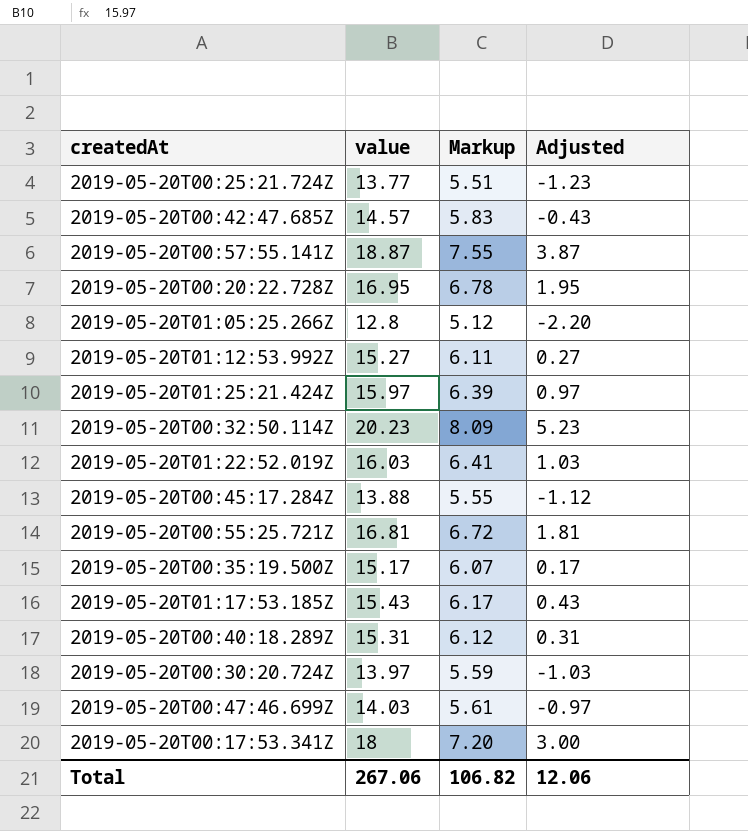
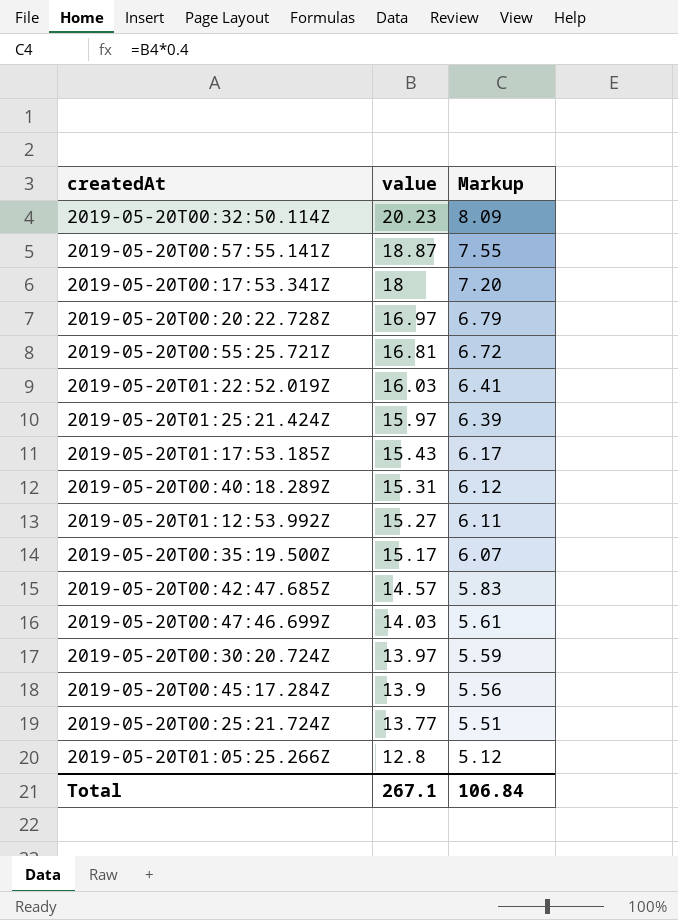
row order: none -> value descending
column Adjusted | formula: [value] - 15 -> none
2019-05-20T00:20:22.728Z | value: 16.95 -> 16.97
2019-05-20T00:20:22.728Z | Markup: 6.78 -> 6.79
2019-05-20T00:45:17.284Z | value: 13.88 -> 13.9
2019-05-20T00:45:17.284Z | Markup: 5.55 -> 5.56
Total | value: 267.06 -> 267.1
Total | Markup: 106.82 -> 106.84

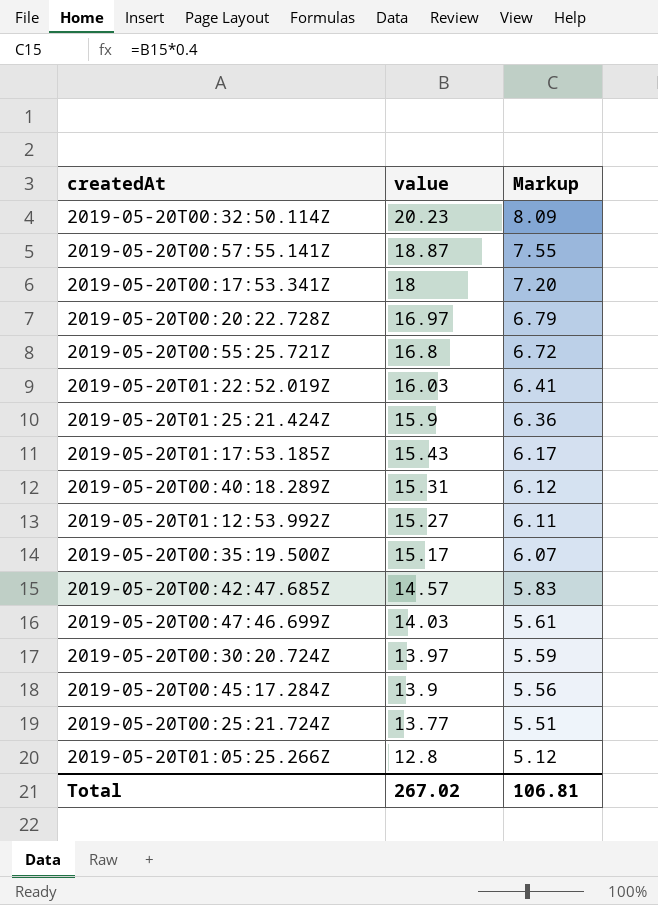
2019-05-20T00:55:25.721Z | value: 16.81 -> 16.8
2019-05-20T01:25:21.424Z | value: 15.97 -> 15.9
2019-05-20T01:25:21.424Z | Markup: 6.39 -> 6.36
Total | value: 267.1 -> 267.02
Total | Markup: 106.84 -> 106.81

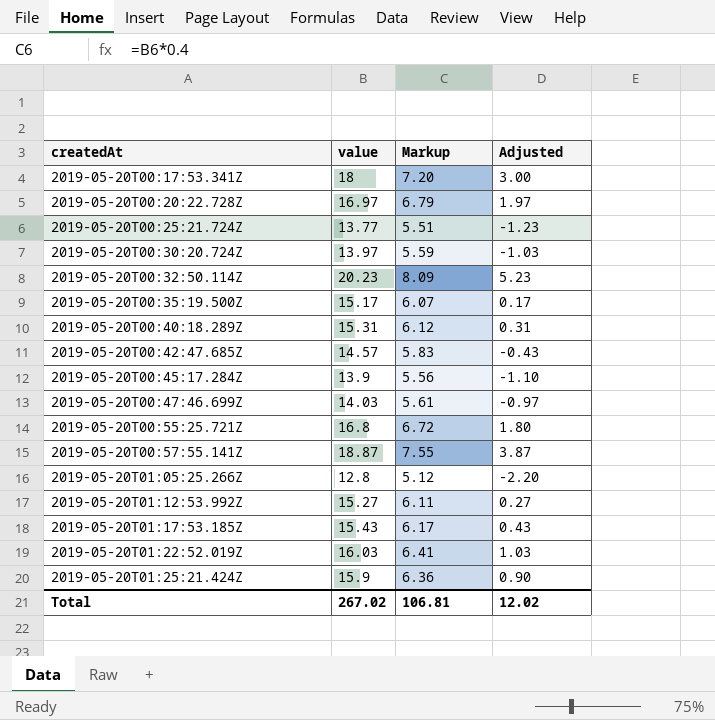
row order: value descending -> createdAt ascending
column Adjusted | formula: none -> [value] - 15

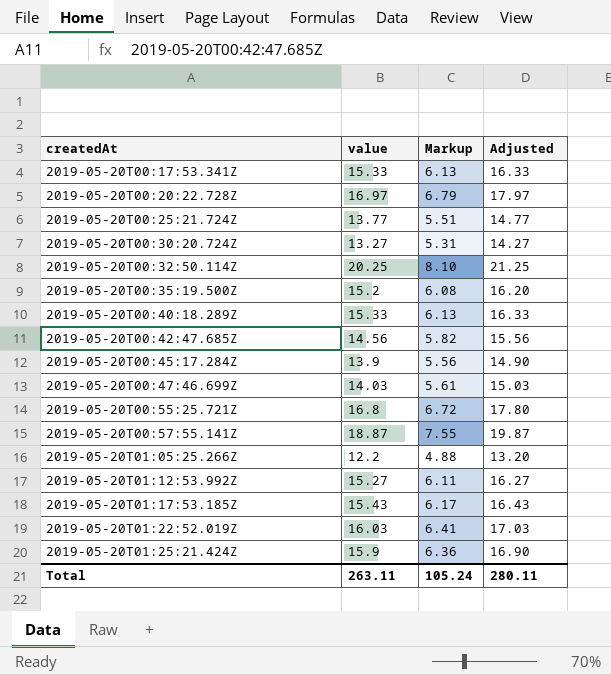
column Adjusted | formula: [value] - 15 -> [value] + 1
2019-05-20T00:17:53.341Z | value: 18 -> 15.33
2019-05-20T00:17:53.341Z | Markup: 7.20 -> 6.13
2019-05-20T00:30:20.724Z | value: 13.97 -> 13.27
2019-05-20T00:30:20.724Z | Markup: 5.59 -> 5.31
2019-05-20T00:32:50.114Z | value: 20.23 -> 20.25
2019-05-20T00:32:50.114Z | Markup: 8.09 -> 8.10
2019-05-20T00:35:19.500Z | value: 15.17 -> 15.2
2019-05-20T00:35:19.500Z | Markup: 6.07 -> 6.08
2019-05-20T00:40:18.289Z | value: 15.31 -> 15.33
2019-05-20T00:40:18.289Z | Markup: 6.12 -> 6.13
2019-05-20T00:42:47.685Z | value: 14.57 -> 14.56
2019-05-20T00:42:47.685Z | Markup: 5.83 -> 5.82
2019-05-20T01:05:25.266Z | value: 12.8 -> 12.2
2019-05-20T01:05:25.266Z | Markup: 5.12 -> 4.88
Total | value: 267.02 -> 263.11
Total | Markup: 106.81 -> 105.24
Total | Adjusted: 12.02 -> 280.11

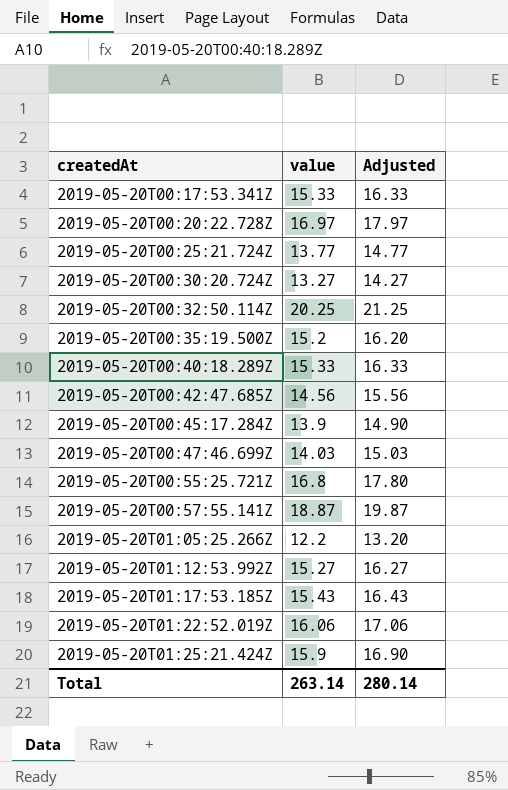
column Markup | formula: [value] * 0.4 -> none
2019-05-20T01:22:52.019Z | value: 16.03 -> 16.06
2019-05-20T01:22:52.019Z | Adjusted: 17.03 -> 17.06
Total | value: 263.11 -> 263.14
Total | Adjusted: 280.11 -> 280.14

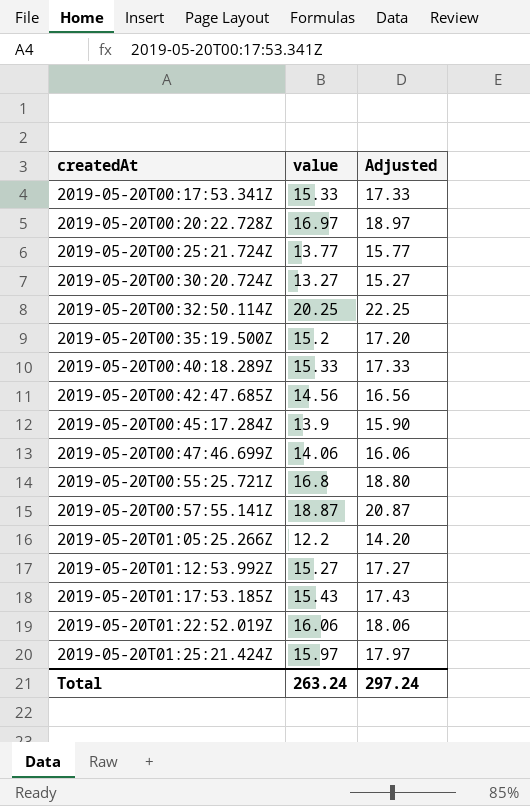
column Adjusted | formula: [value] + 1 -> [value] + 2
2019-05-20T00:47:46.699Z | value: 14.03 -> 14.06
2019-05-20T01:25:21.424Z | value: 15.9 -> 15.97
Total | value: 263.14 -> 263.24
Total | Adjusted: 280.14 -> 297.24

